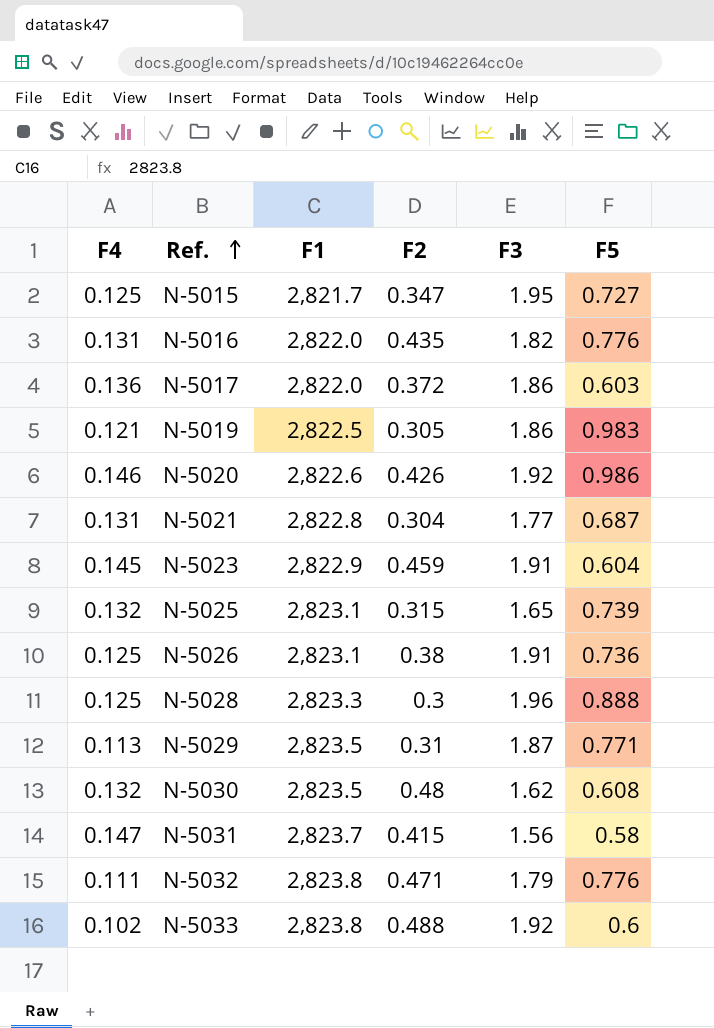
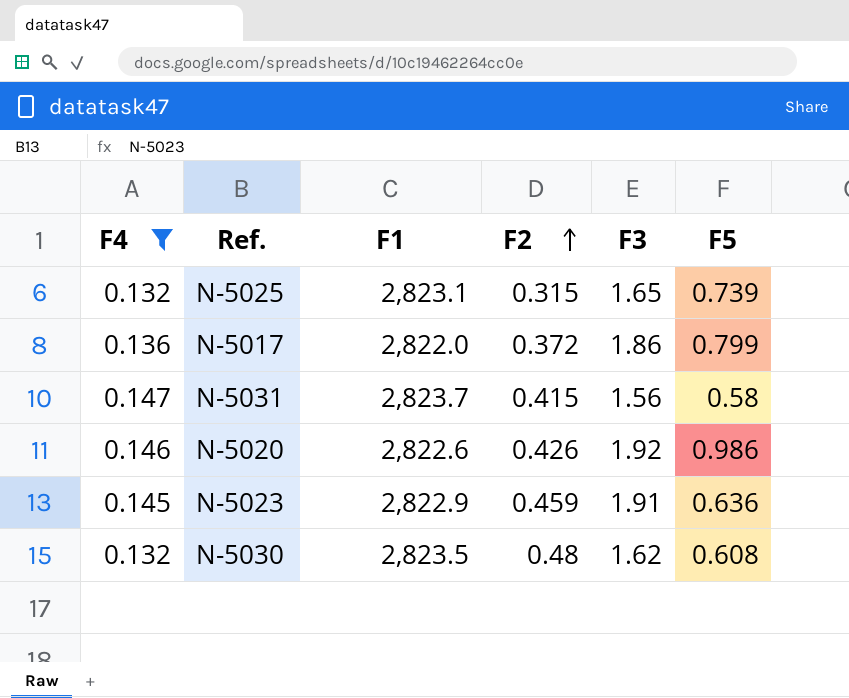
filter: none -> F4 >= 0.132
row order: Ref. ascending -> F2 ascending
N-5017 | F5: 0.603 -> 0.799
N-5023 | F5: 0.604 -> 0.636

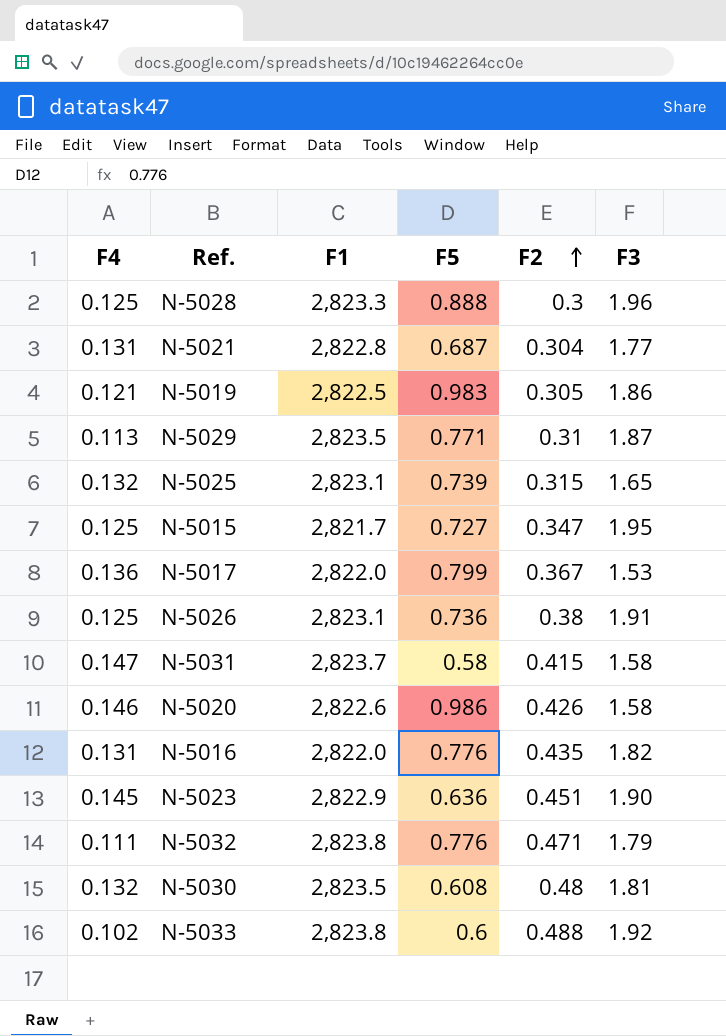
filter: F4 >= 0.132 -> none
column F5 | position: 6 -> 4
N-5017 | F2: 0.372 -> 0.367
N-5017 | F3: 1.86 -> 1.53
N-5031 | F3: 1.56 -> 1.58
N-5020 | F3: 1.92 -> 1.58
N-5023 | F2: 0.459 -> 0.451
N-5023 | F3: 1.91 -> 1.90
N-5030 | F3: 1.62 -> 1.81

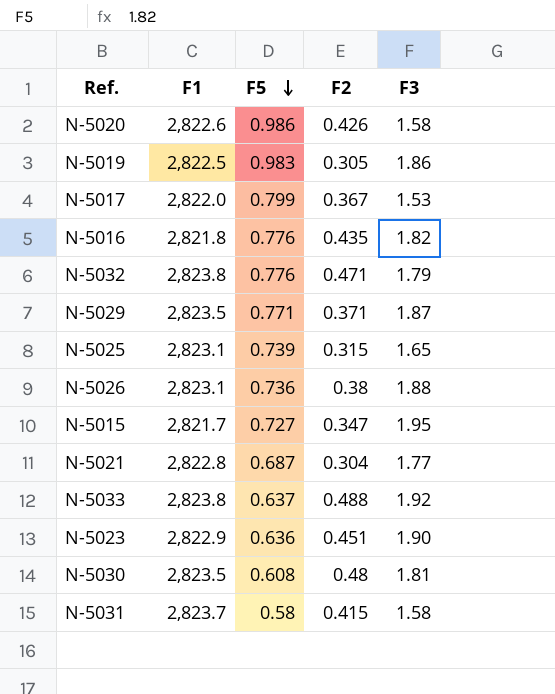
row order: F2 ascending -> F5 descending
column F4 | position: 1 -> none
row N-5028: 0.125 | 2,823.3 | 0.888 | 0.3 | 1.96 -> none
N-5016 | F1: 2,822.0 -> 2,821.8
N-5029 | F2: 0.31 -> 0.371
N-5026 | F3: 1.91 -> 1.88
N-5033 | F5: 0.6 -> 0.637

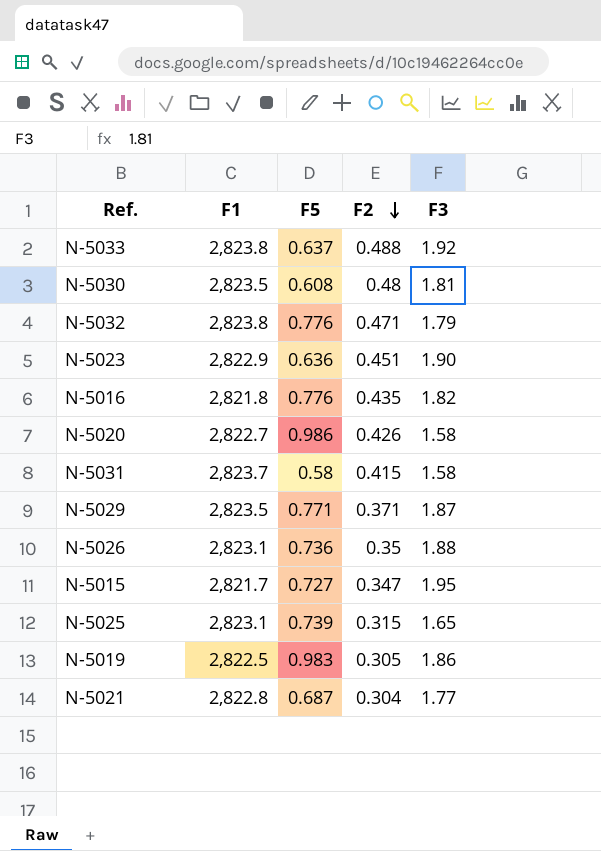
row order: F5 descending -> F2 descending
row N-5017: 2,822.0 | 0.799 | 0.367 | 1.53 -> none
N-5020 | F1: 2,822.6 -> 2,822.7
N-5026 | F2: 0.38 -> 0.35

